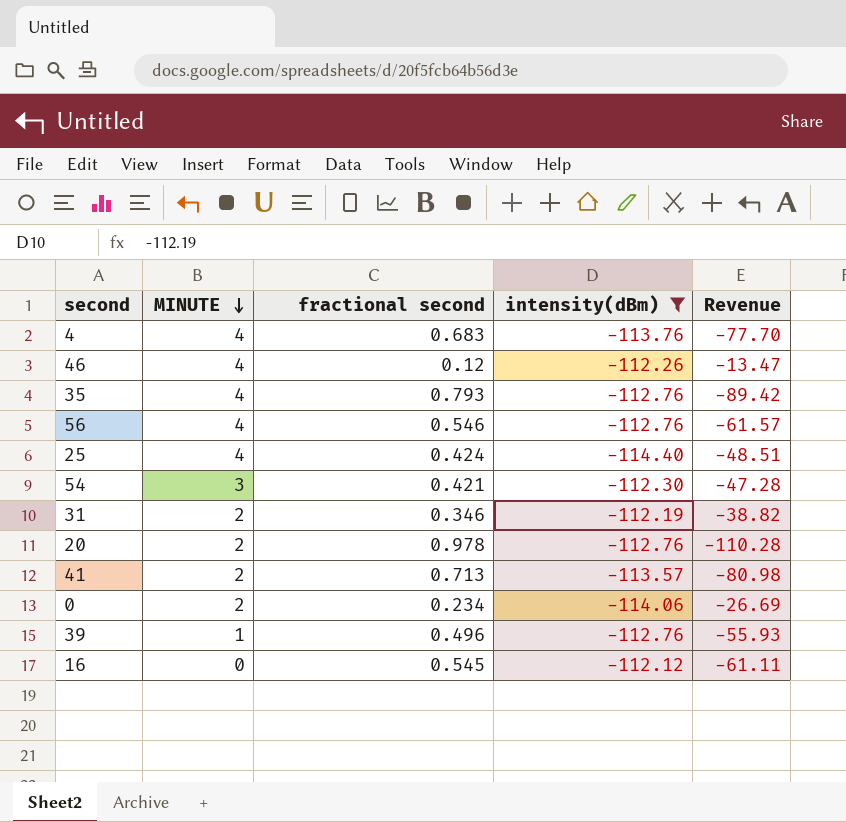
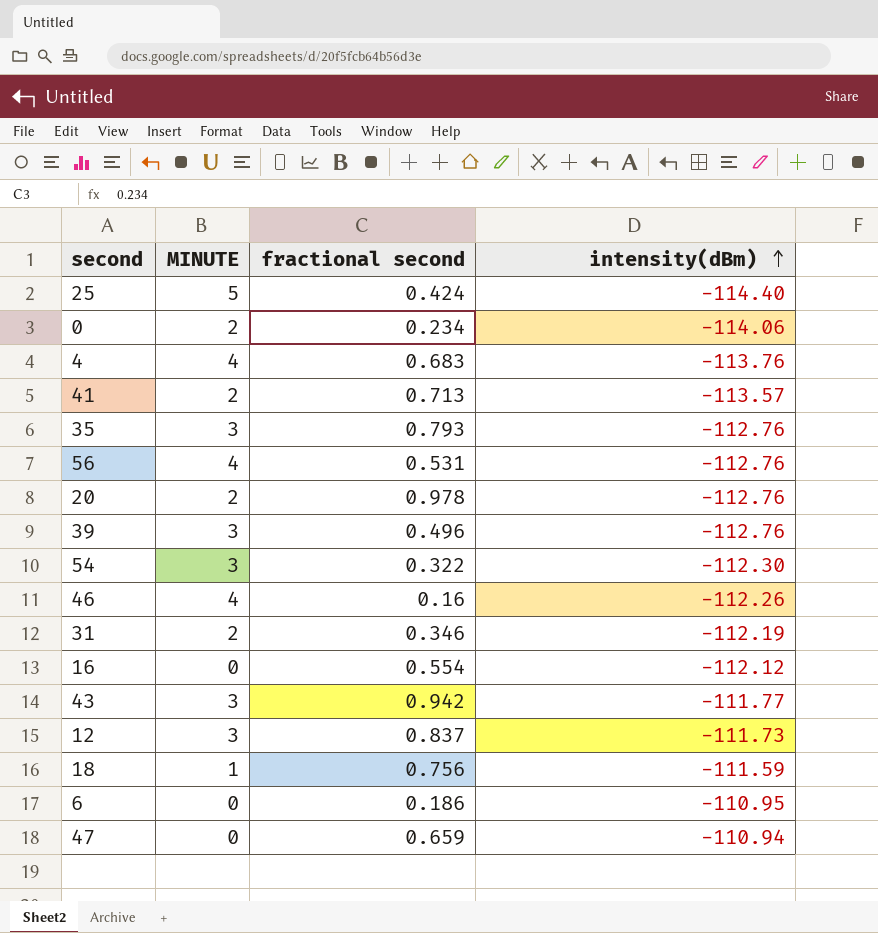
filter: intensity(dBm) <= -112.12 -> none
row order: MINUTE descending -> intensity(dBm) ascending
column Revenue | formula: [fractional second] * [intensity(dBm)] -> none
25 | MINUTE: 4 -> 5
35 | MINUTE: 4 -> 3
56 | fractional second: 0.546 -> 0.531
39 | MINUTE: 1 -> 3
54 | fractional second: 0.421 -> 0.322
46 | fractional second: 0.12 -> 0.16
16 | fractional second: 0.545 -> 0.554

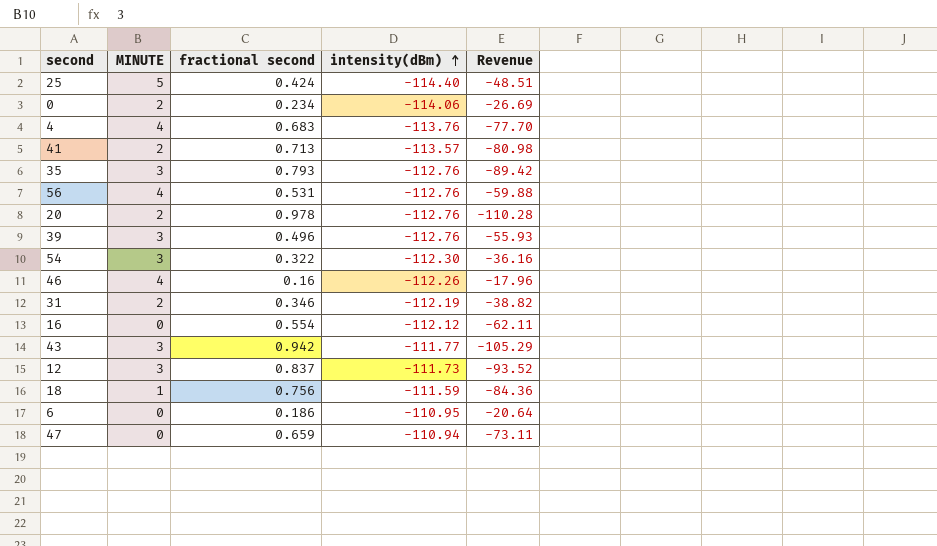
column Revenue | formula: none -> [fractional second] * [intensity(dBm)]

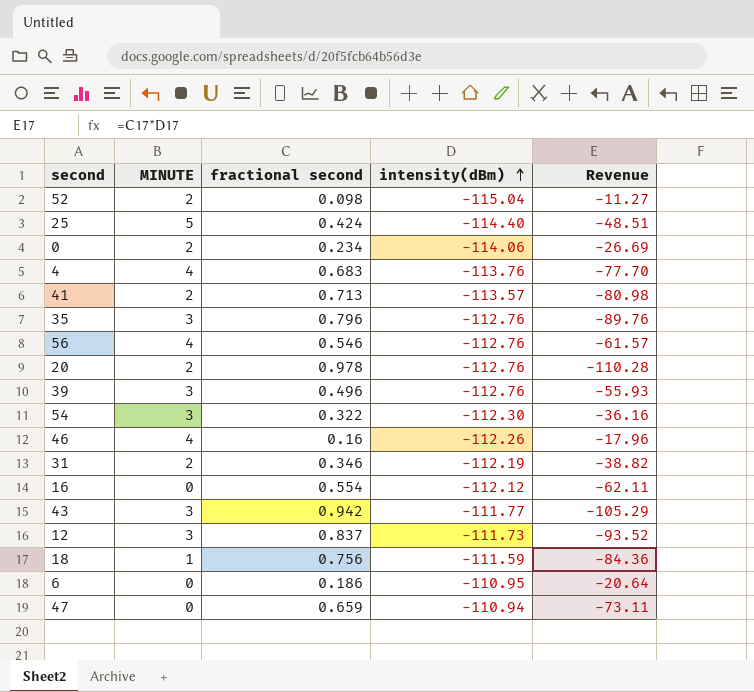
row 52: none -> 2 | 0.098 | -115.04 | -11.27
35 | fractional second: 0.793 -> 0.796
35 | Revenue: -89.42 -> -89.76
56 | fractional second: 0.531 -> 0.546
56 | Revenue: -59.88 -> -61.57

